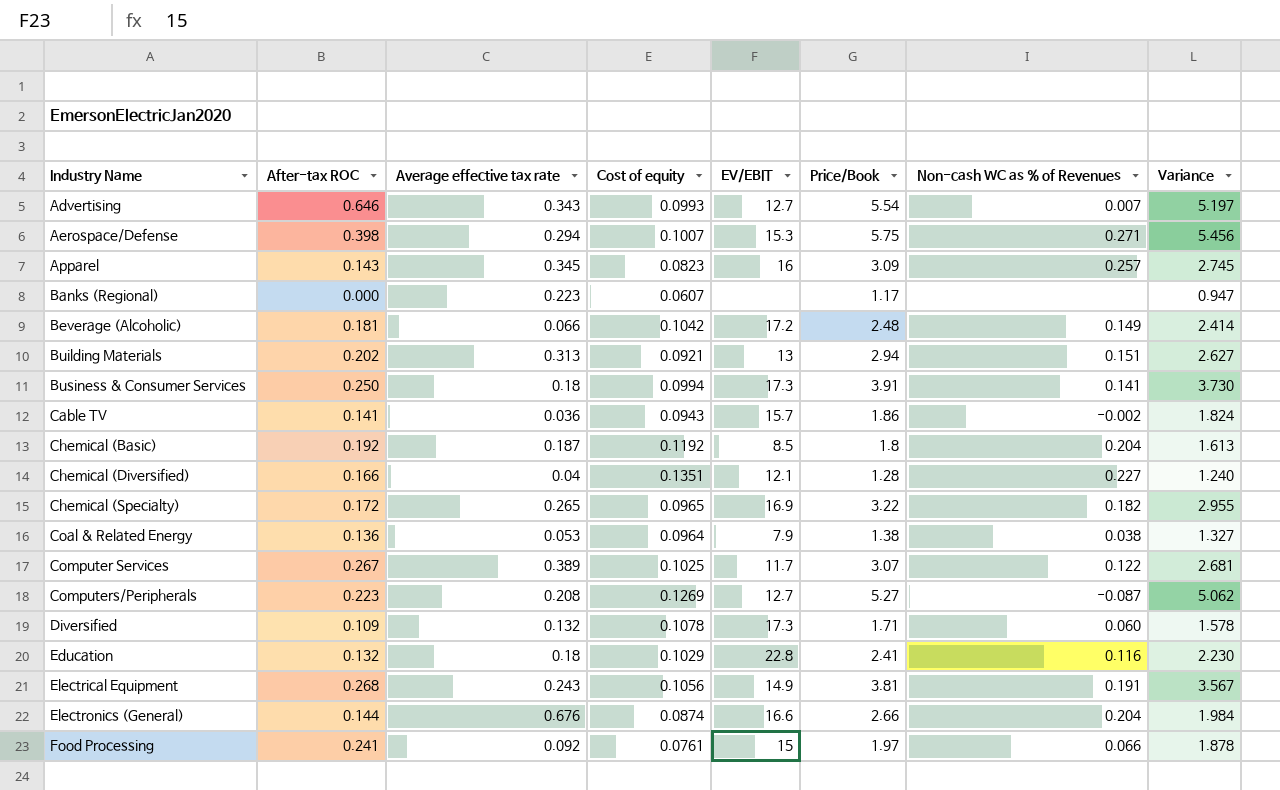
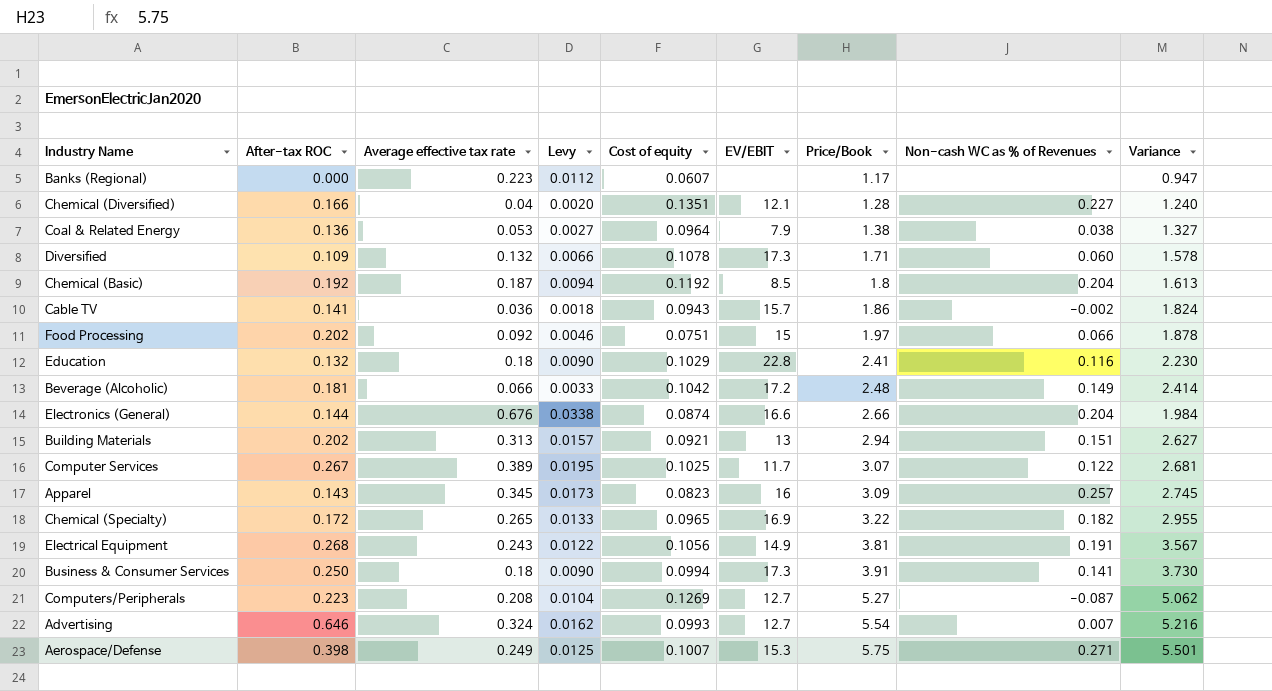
row order: Industry Name ascending -> Price/Book ascending
column Levy | formula: none -> [Average effective tax rate] * 0.05
Food Processing | After-tax ROC: 0.241 -> 0.202
Food Processing | Cost of equity: 0.0761 -> 0.0751
Advertising | Average effective tax rate: 0.343 -> 0.324
Advertising | Variance: 5.197 -> 5.216
Aerospace/Defense | Average effective tax rate: 0.294 -> 0.249
Aerospace/Defense | Variance: 5.456 -> 5.501

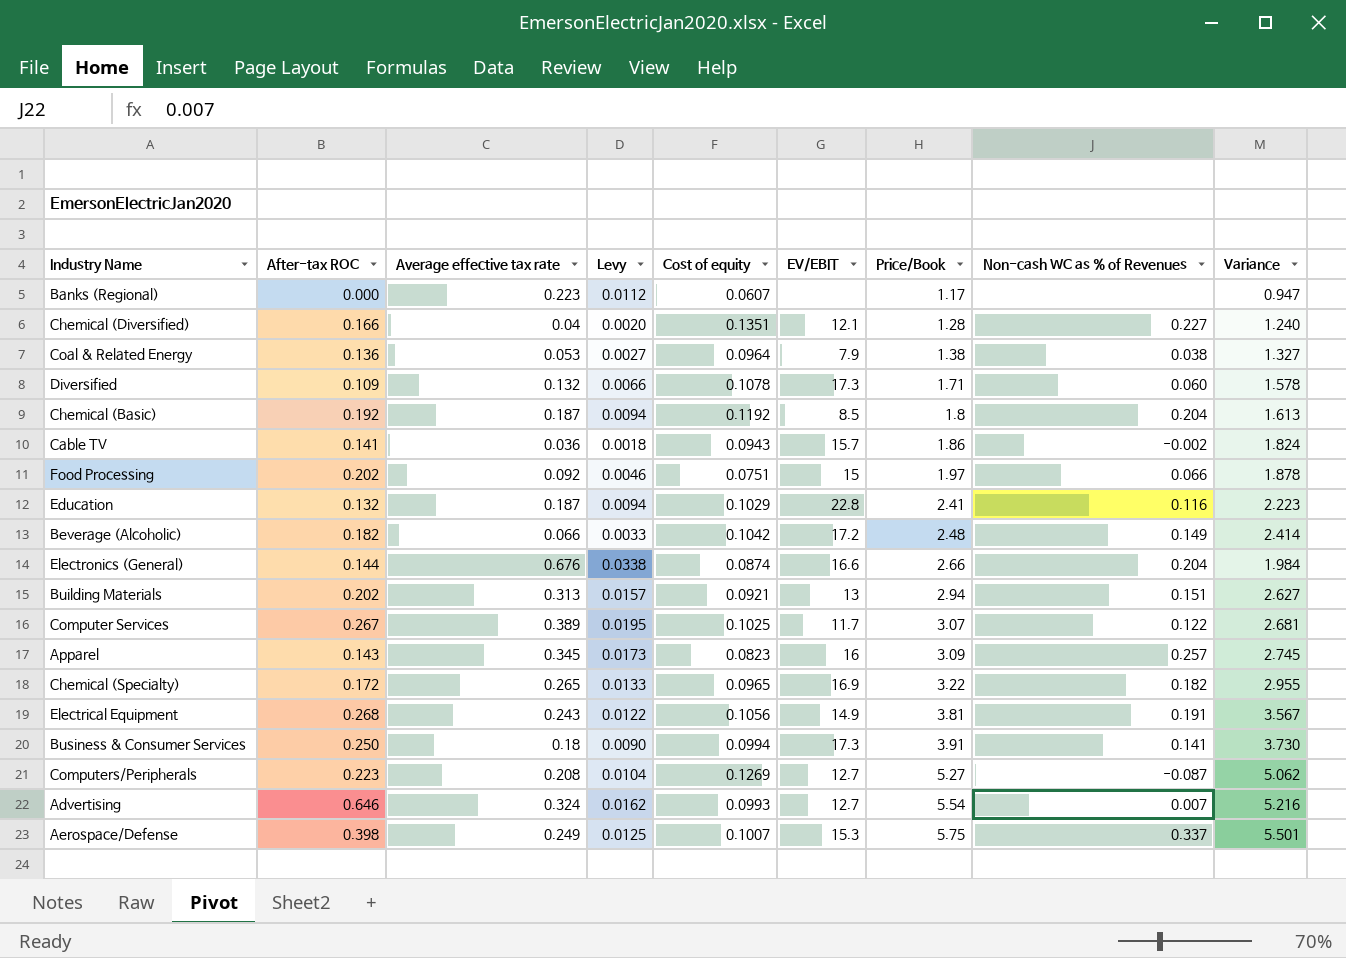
Education | Average effective tax rate: 0.18 -> 0.187
Education | Levy: 0.0090 -> 0.0094
Education | Variance: 2.230 -> 2.223
Beverage (Alcoholic) | After-tax ROC: 0.181 -> 0.182
Aerospace/Defense | Non-cash WC as % of Revenues: 0.271 -> 0.337

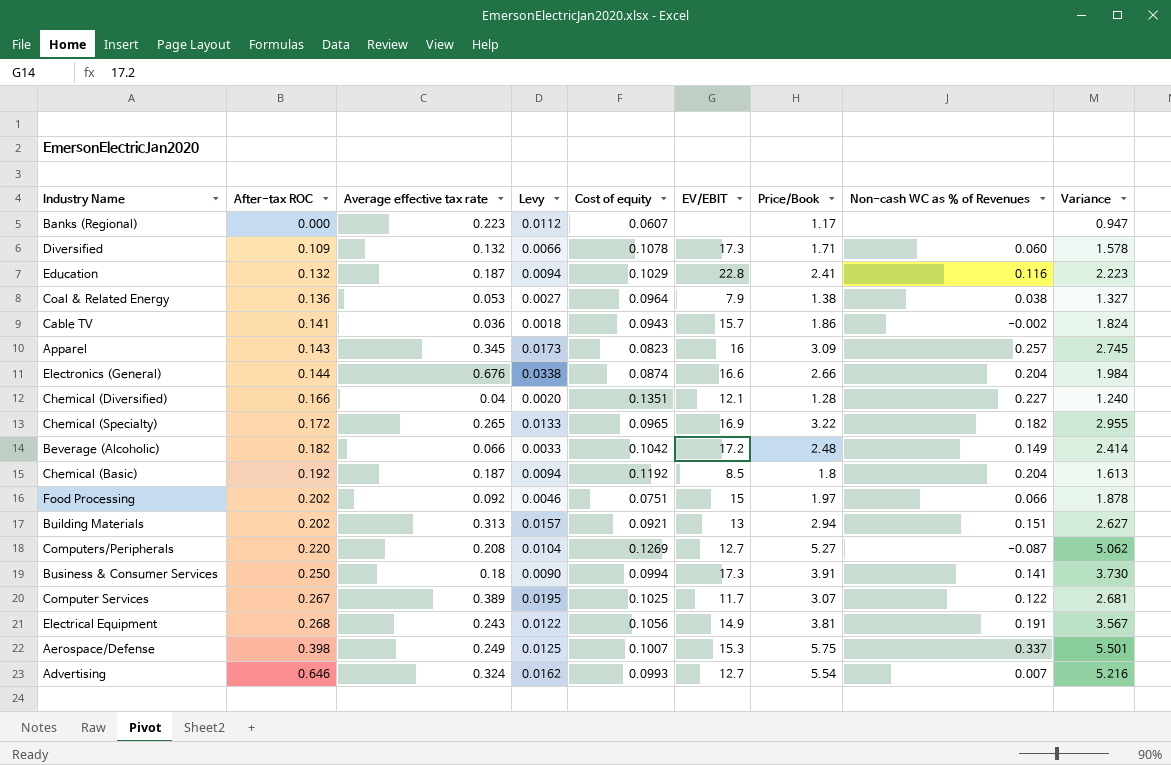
row order: Price/Book ascending -> After-tax ROC ascending
Computers/Peripherals | After-tax ROC: 0.223 -> 0.220

